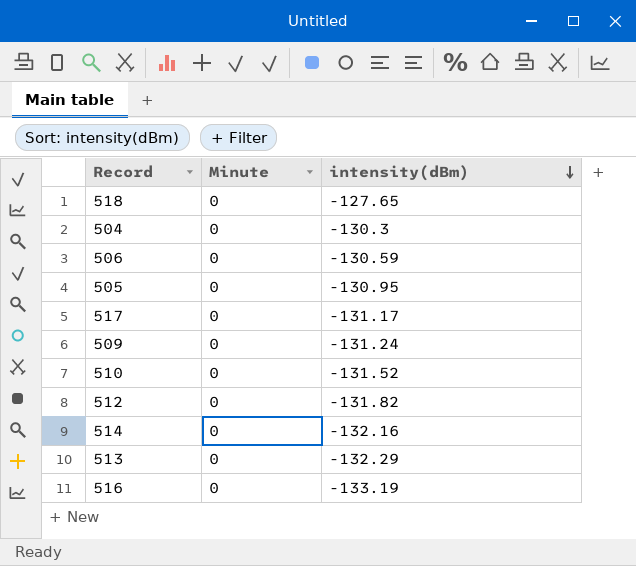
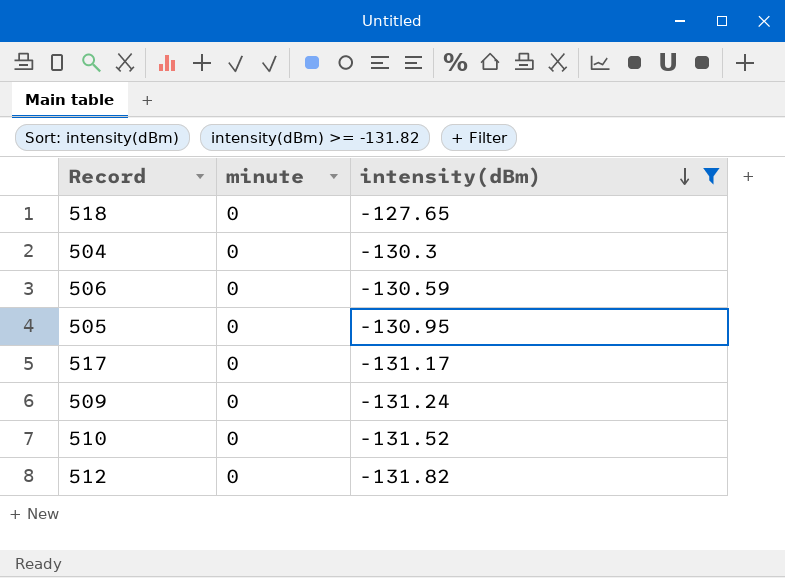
filter: none -> intensity(dBm) >= -131.82
column name: Minute -> minute

